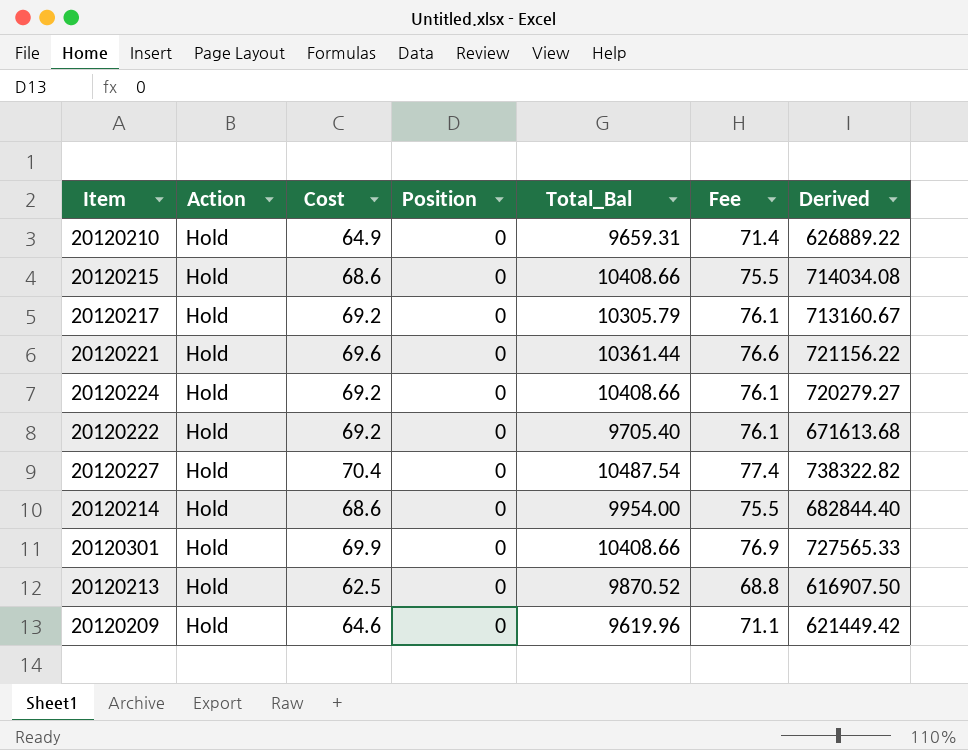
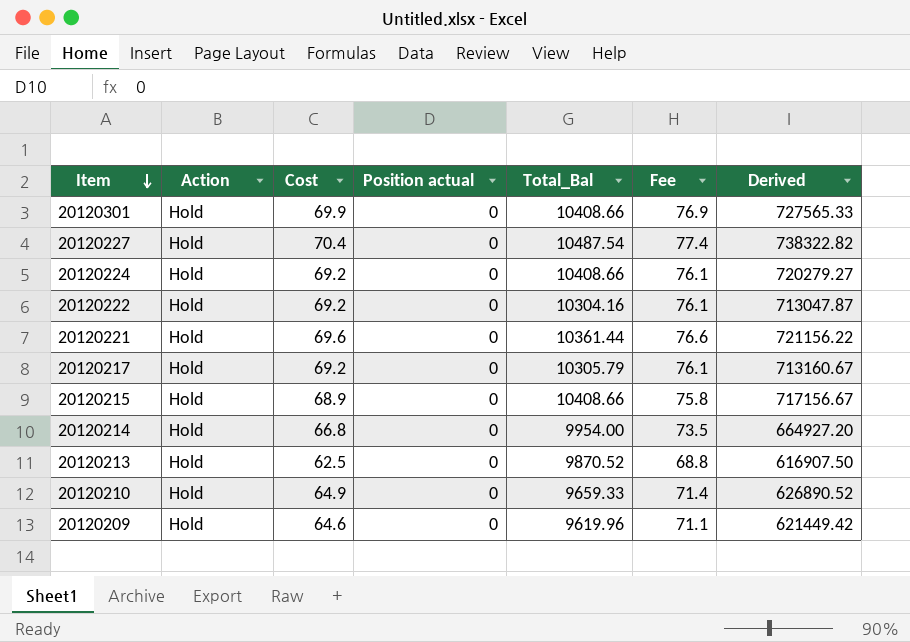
row order: none -> Item descending
column name: Position -> Position actual
20120222 | Total_Bal: 9705.40 -> 10304.16
20120222 | Derived: 671613.68 -> 713047.87
20120215 | Cost: 68.6 -> 68.9
20120215 | Fee: 75.5 -> 75.8
20120215 | Derived: 714034.08 -> 717156.67
20120214 | Cost: 68.6 -> 66.8
20120214 | Fee: 75.5 -> 73.5
20120214 | Derived: 682844.40 -> 664927.20
20120210 | Total_Bal: 9659.31 -> 9659.33
20120210 | Derived: 626889.22 -> 626890.52

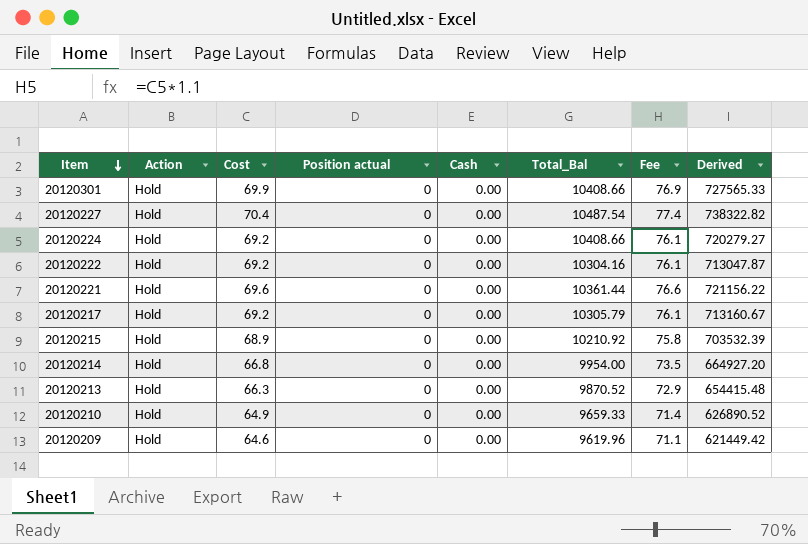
column Cash | position: none -> 5
20120215 | Total_Bal: 10408.66 -> 10210.92
20120215 | Derived: 717156.67 -> 703532.39
20120213 | Cost: 62.5 -> 66.3
20120213 | Fee: 68.8 -> 72.9
20120213 | Derived: 616907.50 -> 654415.48

